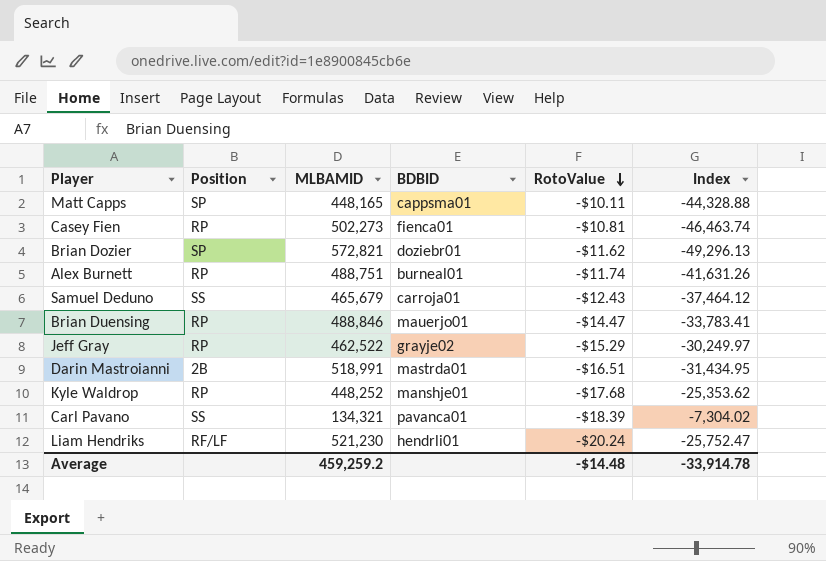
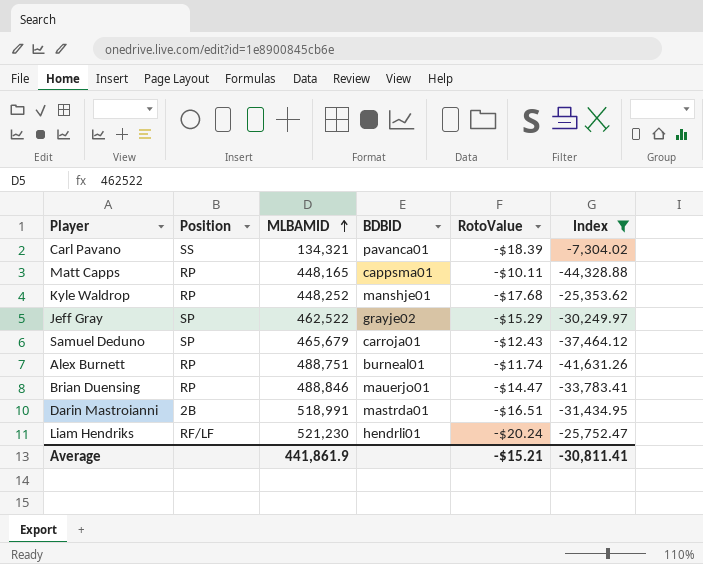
filter: none -> Index >= -44,328.88
row order: RotoValue descending -> MLBAMID ascending
Matt Capps | Position: SP -> RP
Jeff Gray | Position: RP -> SP
Samuel Deduno | Position: SS -> SP
Average | MLBAMID: 459,259.2 -> 441,861.9
Average | RotoValue: -$14.48 -> -$15.21
Average | Index: -33,914.78 -> -30,811.41

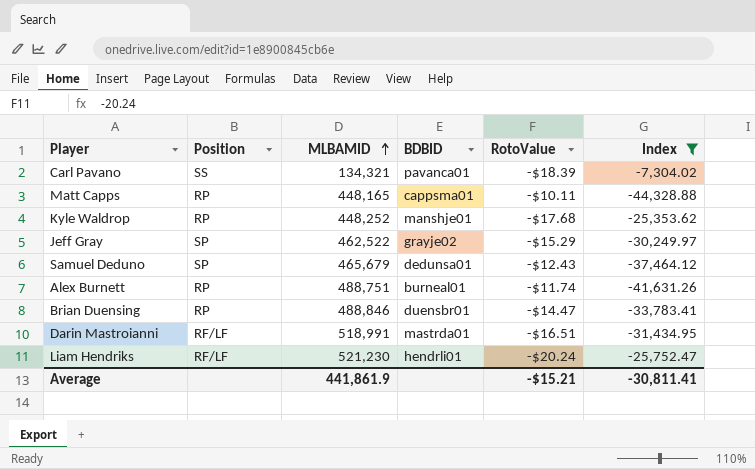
Samuel Deduno | BDBID: carroja01 -> dedunsa01
Brian Duensing | BDBID: mauerjo01 -> duensbr01
Darin Mastroianni | Position: 2B -> RF/LF

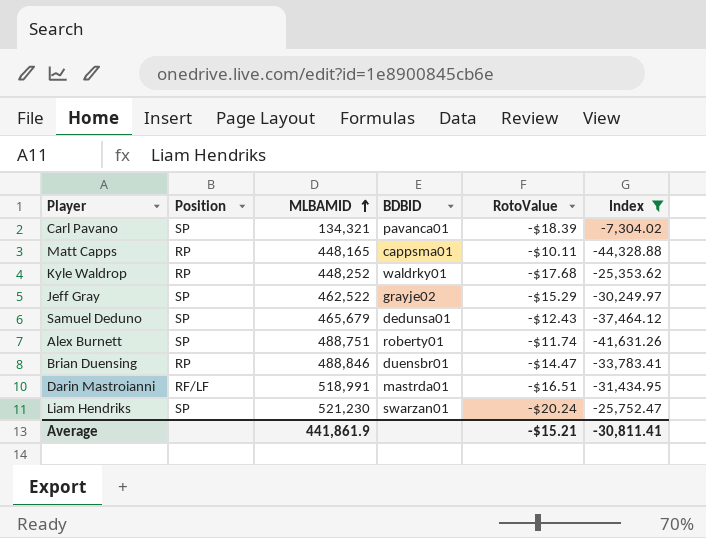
Carl Pavano | Position: SS -> SP
Kyle Waldrop | BDBID: manshje01 -> waldrky01
Alex Burnett | Position: RP -> SP
Alex Burnett | BDBID: burneal01 -> roberty01
Liam Hendriks | Position: RF/LF -> SP
Liam Hendriks | BDBID: hendrli01 -> swarzan01

